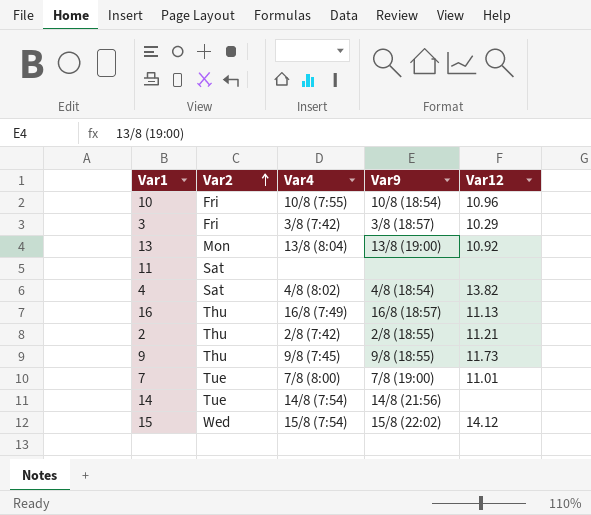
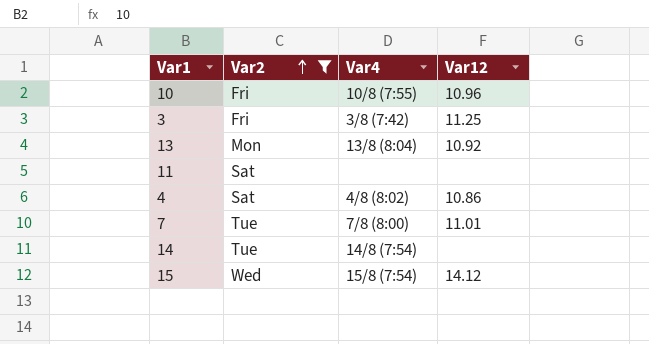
filter: none -> Var2 != Thu
column Var9 | position: 4 -> none
3 | Var12: 10.29 -> 11.25
4 | Var12: 13.82 -> 10.86

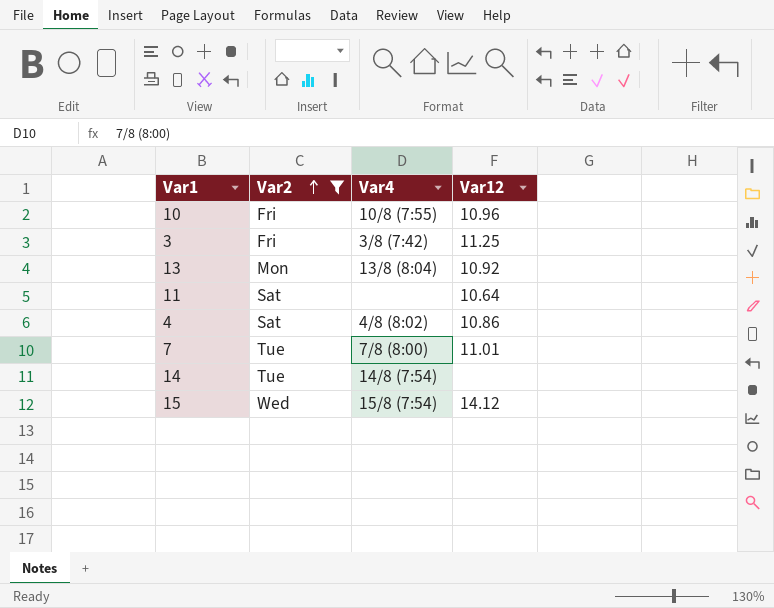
11 | Var12: none -> 10.64

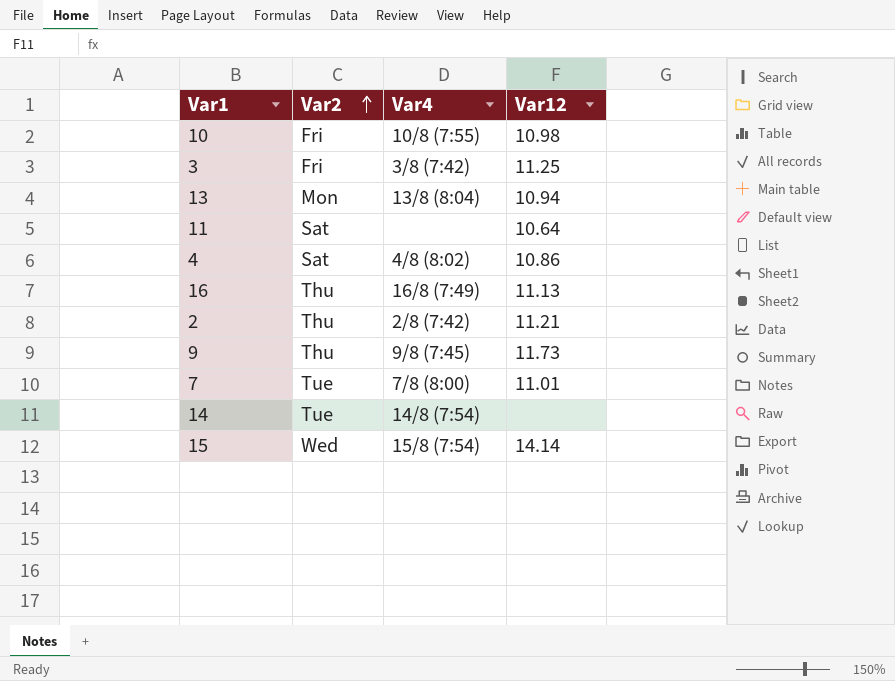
filter: Var2 != Thu -> none
10 | Var12: 10.96 -> 10.98
13 | Var12: 10.92 -> 10.94
15 | Var12: 14.12 -> 14.14

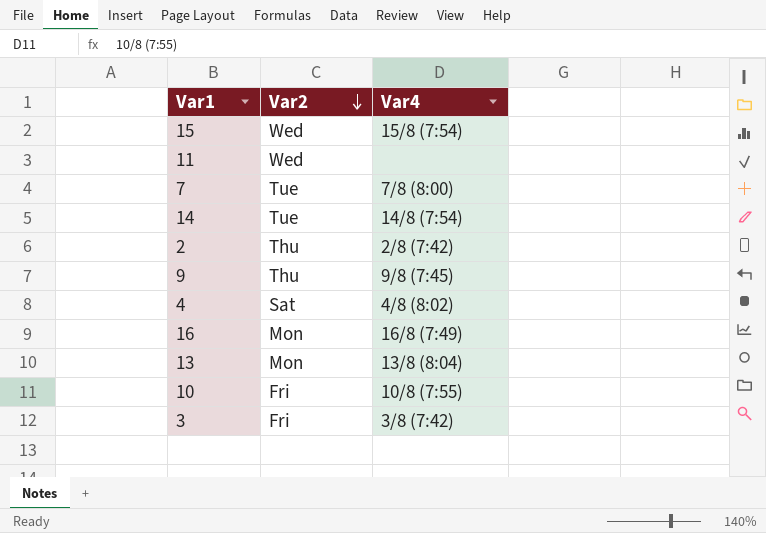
row order: Var2 ascending -> Var2 descending
column Var12 | position: 4 -> none
11 | Var2: Sat -> Wed
16 | Var2: Thu -> Mon

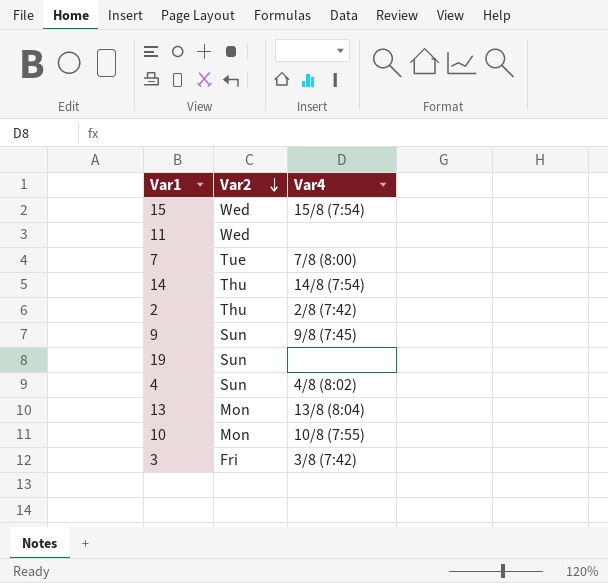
row 16: Mon | 16/8 (7:49) -> none
14 | Var2: Tue -> Thu
9 | Var2: Thu -> Sun
row 19: none -> Sun | none
4 | Var2: Sat -> Sun
10 | Var2: Fri -> Mon

